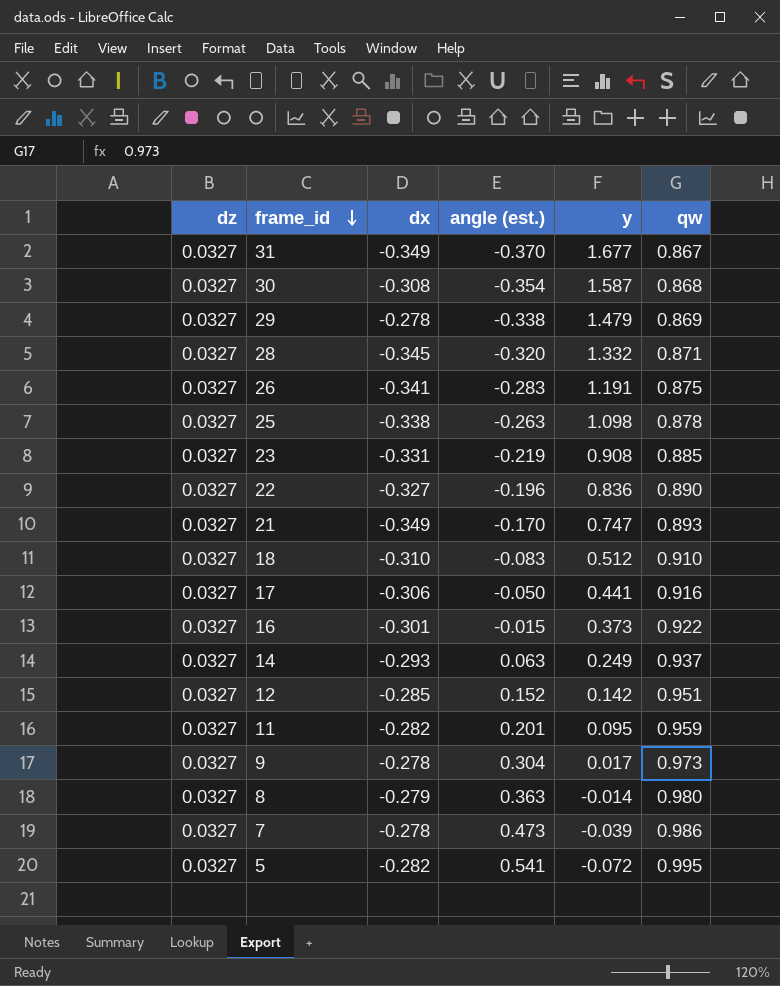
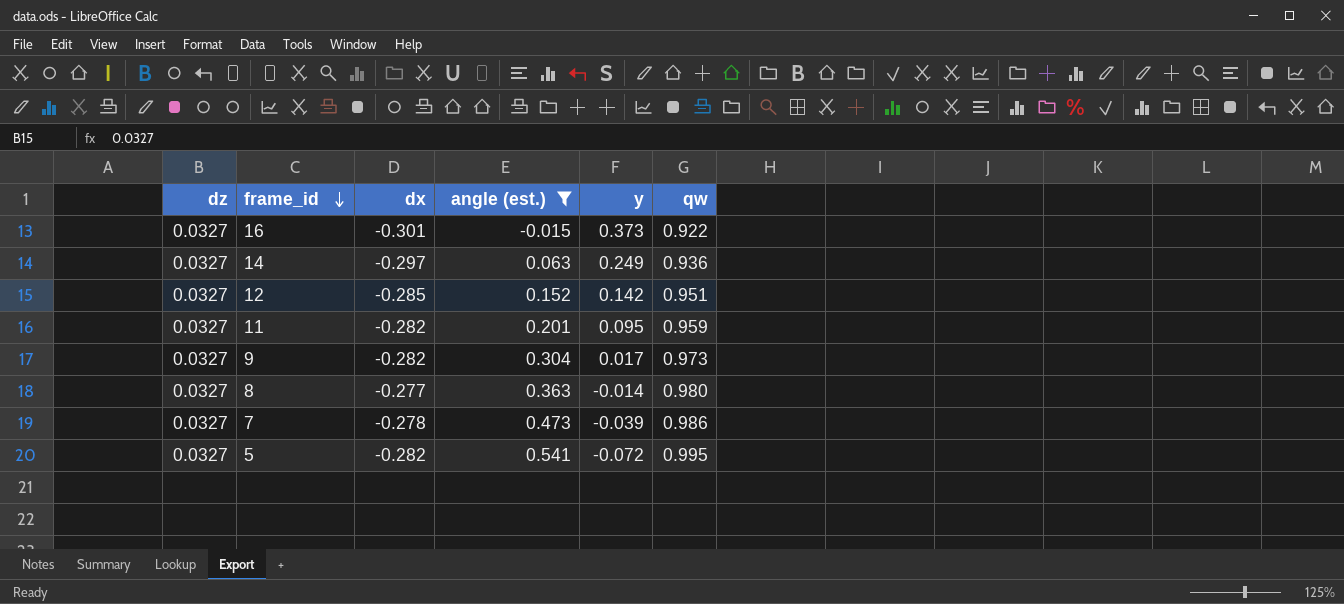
filter: none -> angle (est.) >= -0.015
14 | dx: -0.293 -> -0.297
14 | qw: 0.937 -> 0.936
9 | dx: -0.278 -> -0.282
8 | dx: -0.279 -> -0.277

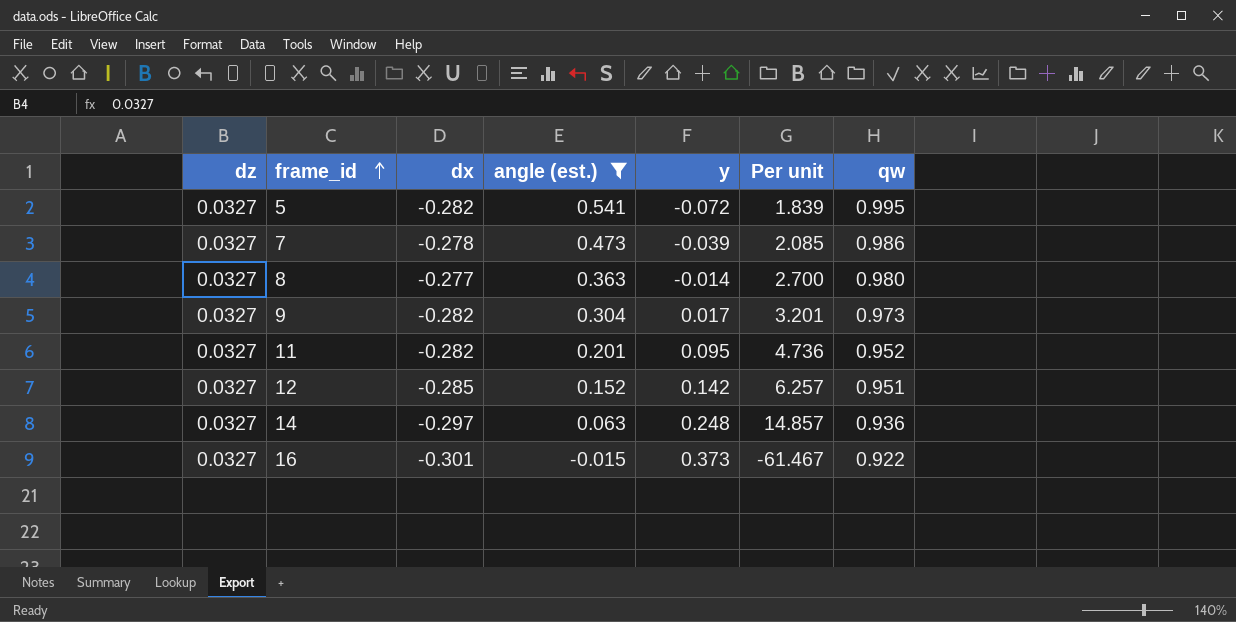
row order: frame_id descending -> frame_id ascending
column Per unit | formula: none -> [qw] / [angle (est.)]
11 | qw: 0.959 -> 0.952
14 | y: 0.249 -> 0.248

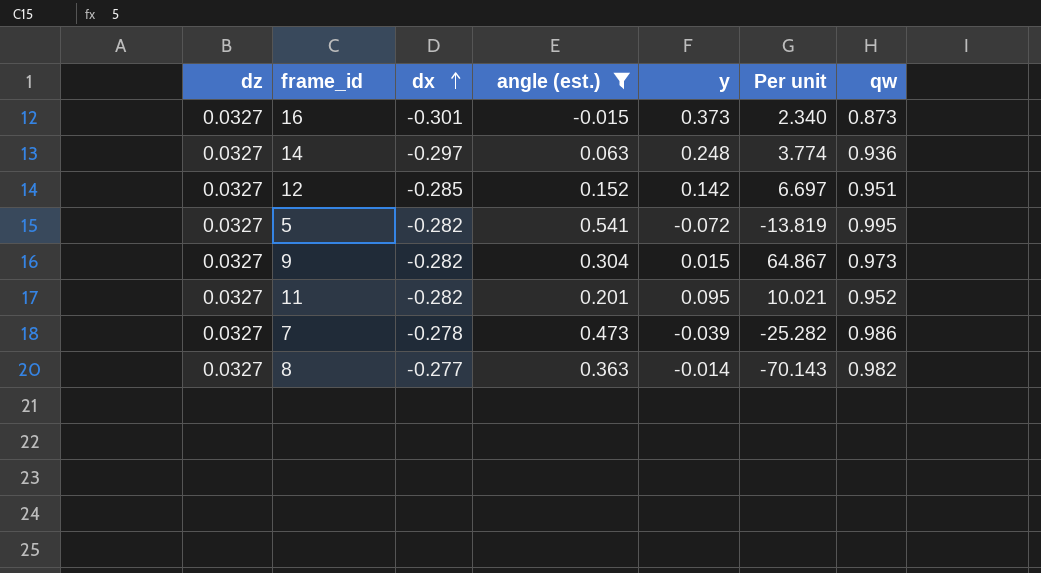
row order: frame_id ascending -> dx ascending
column Per unit | formula: [qw] / [angle (est.)] -> [qw] / [y]
16 | qw: 0.922 -> 0.873
9 | y: 0.017 -> 0.015
8 | qw: 0.980 -> 0.982

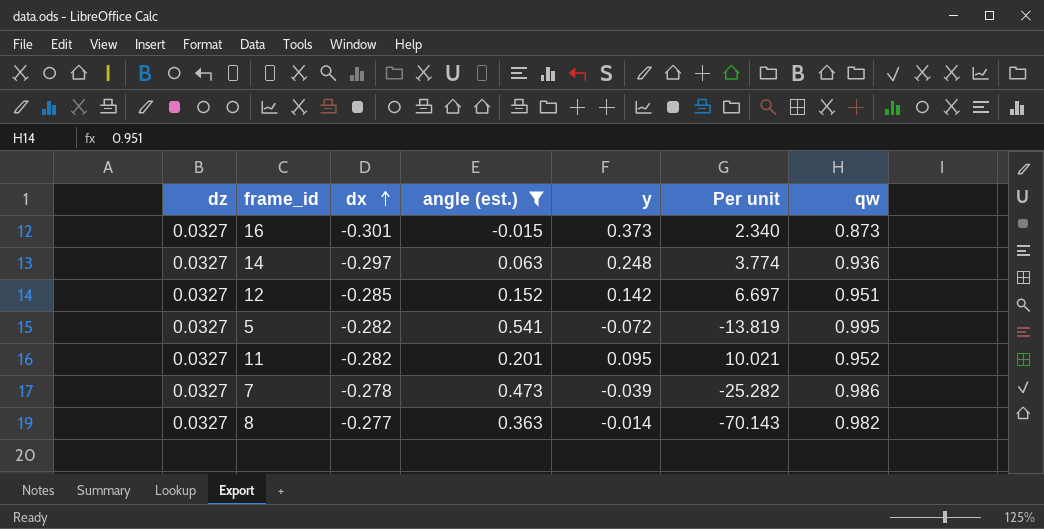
row 9: 0.0327 | -0.282 | 0.304 | 0.015 | 64.867 | 0.973 -> none

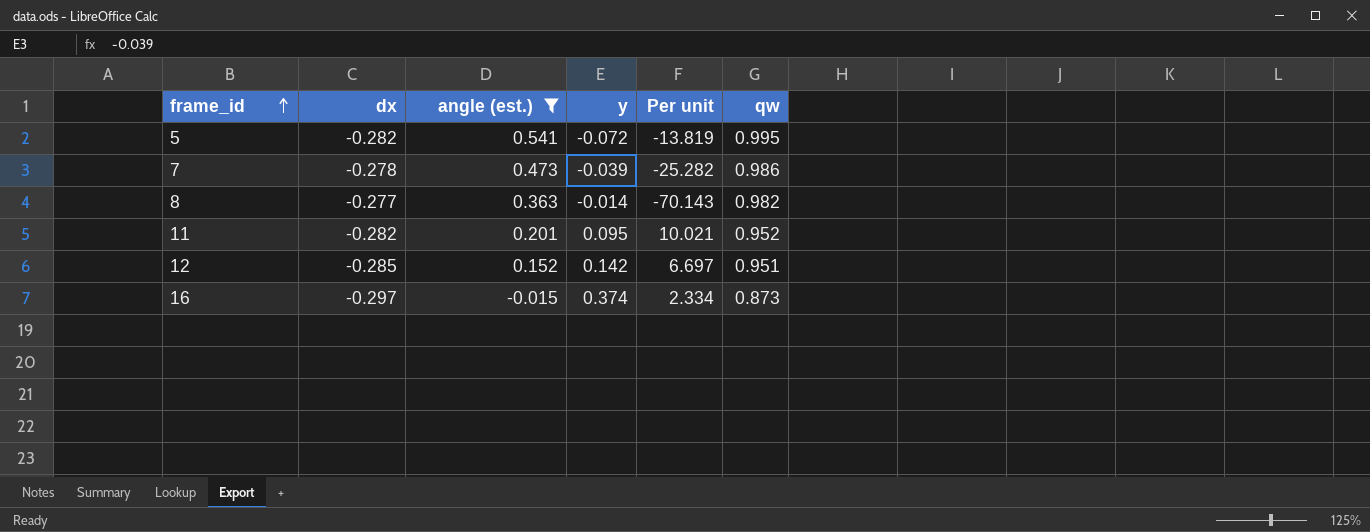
row order: dx ascending -> frame_id ascending
column dz | position: 1 -> none
row 14: 0.0327 | -0.297 | 0.063 | 0.248 | 3.774 | 0.936 -> none
16 | dx: -0.301 -> -0.297
16 | y: 0.373 -> 0.374
16 | Per unit: 2.340 -> 2.334

